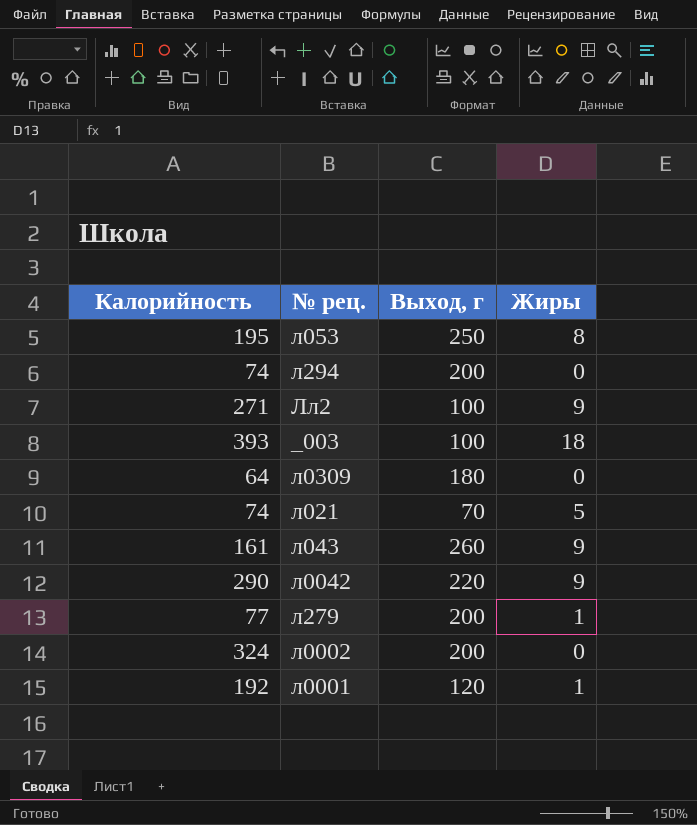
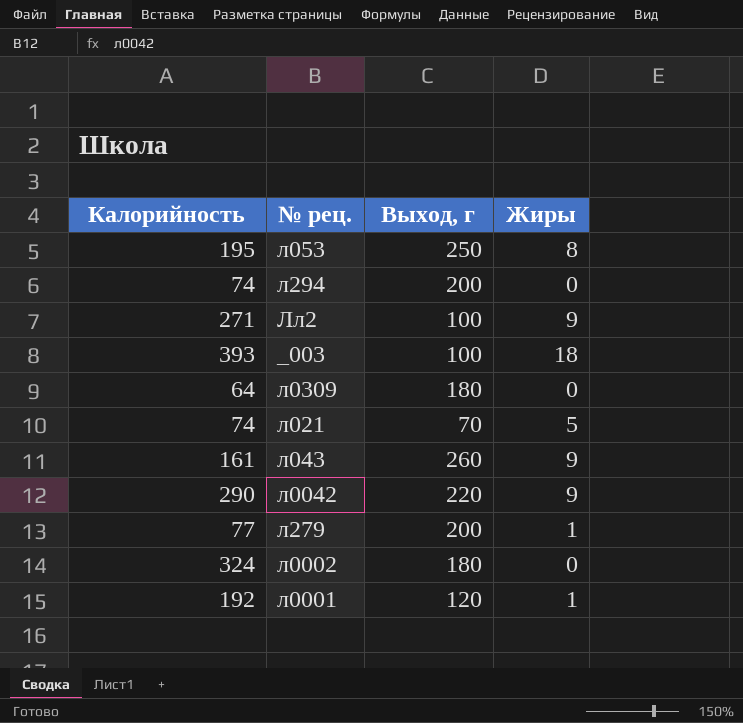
л0002 | Выход, г: 200 -> 180

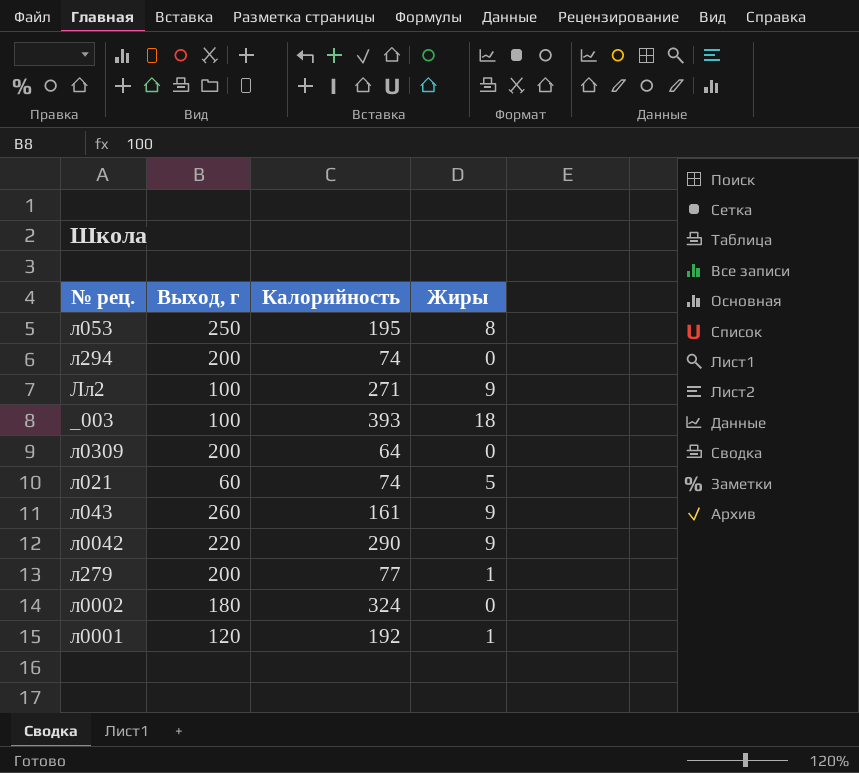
column Калорийность | position: 1 -> 3
л0309 | Выход, г: 180 -> 200
л021 | Выход, г: 70 -> 60

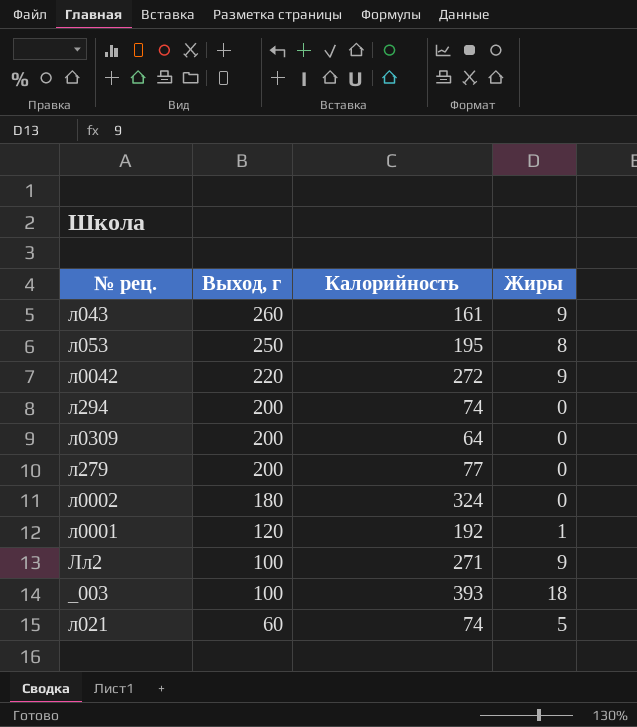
row order: none -> Выход, г descending
л0042 | Калорийность: 290 -> 272
л279 | Жиры: 1 -> 0

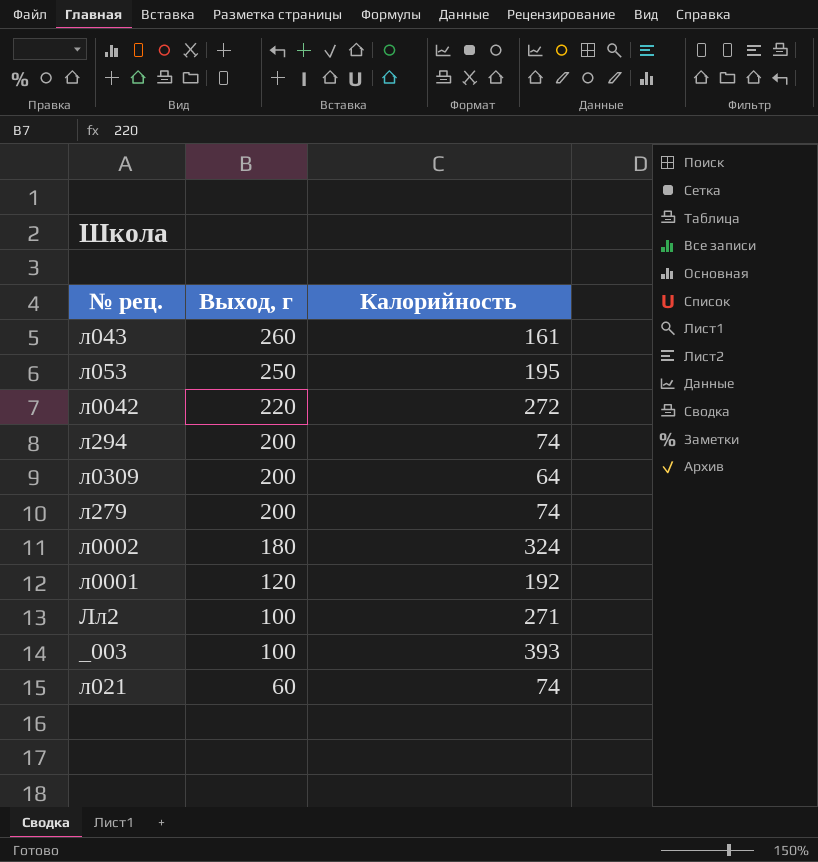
column Жиры | position: 4 -> none
л279 | Калорийность: 77 -> 74

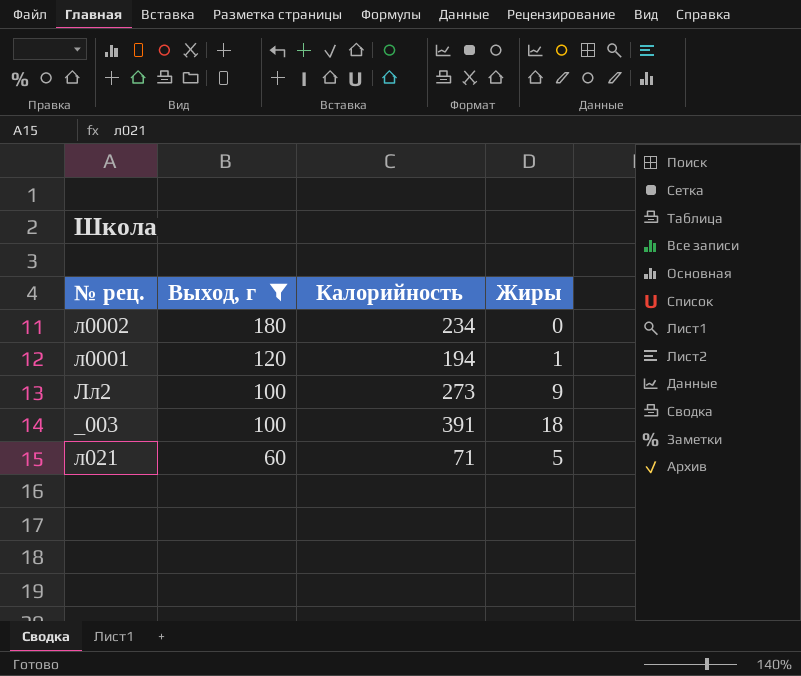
filter: none -> Выход, г <= 180
column Жиры | position: none -> 4
л0002 | Калорийность: 324 -> 234
л0001 | Калорийность: 192 -> 194
Лл2 | Калорийность: 271 -> 273
_003 | Калорийность: 393 -> 391
л021 | Калорийность: 74 -> 71

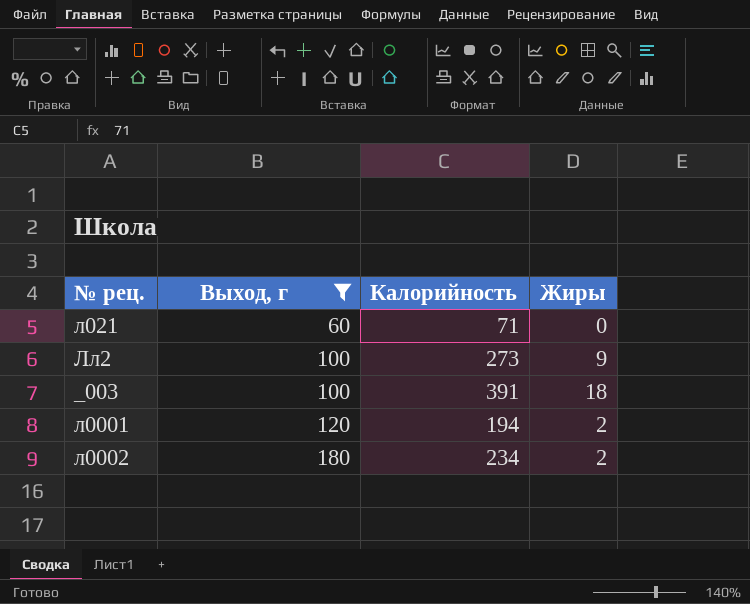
row order: Выход, г descending -> Выход, г ascending
л021 | Жиры: 5 -> 0
л0001 | Жиры: 1 -> 2
л0002 | Жиры: 0 -> 2

